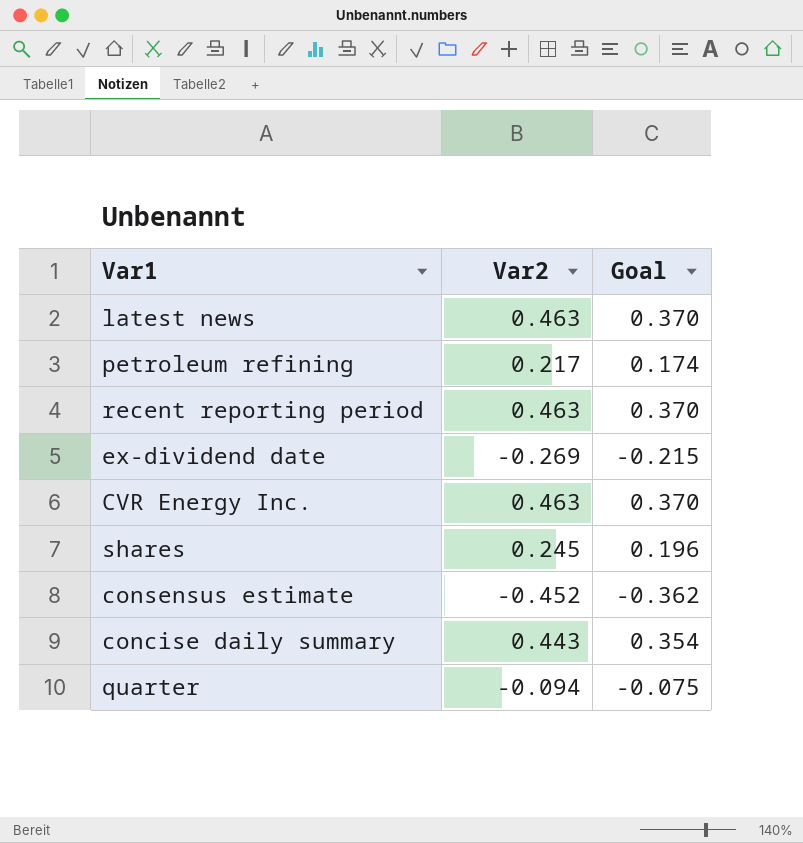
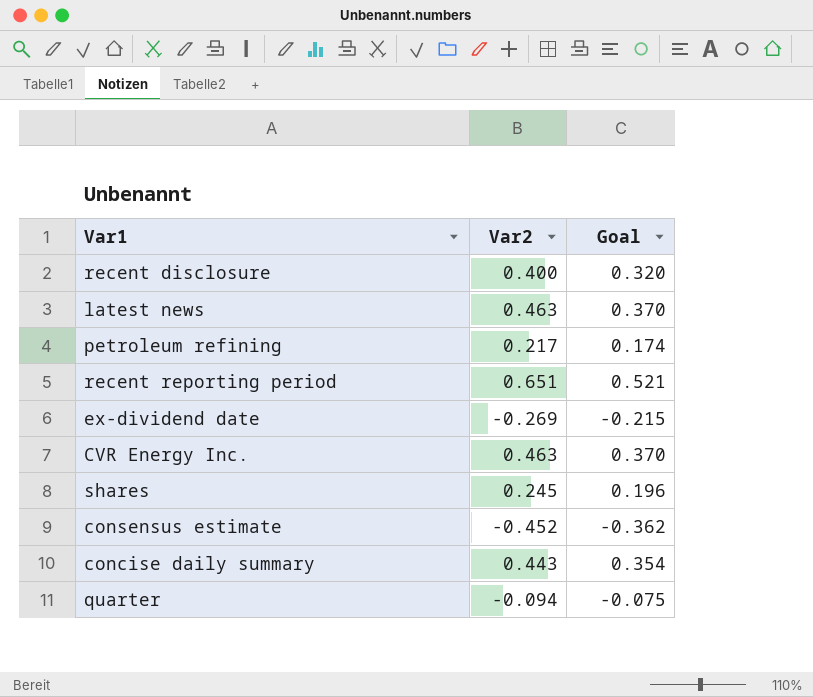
row recent disclosure: none -> 0.400 | 0.320
recent reporting period | Var2: 0.463 -> 0.651
recent reporting period | Goal: 0.370 -> 0.521

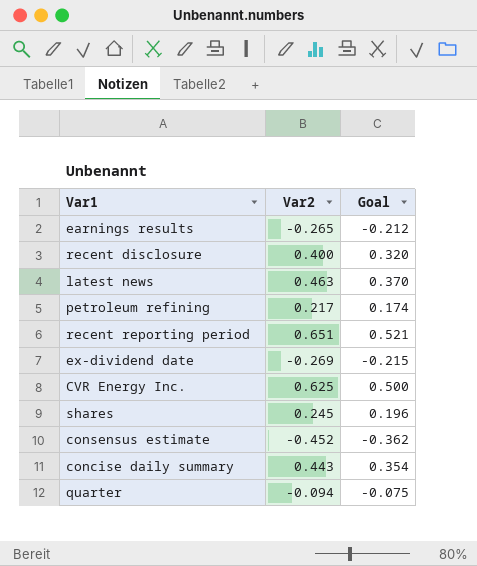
row earnings results: none -> -0.265 | -0.212
CVR Energy Inc. | Var2: 0.463 -> 0.625
CVR Energy Inc. | Goal: 0.370 -> 0.500

